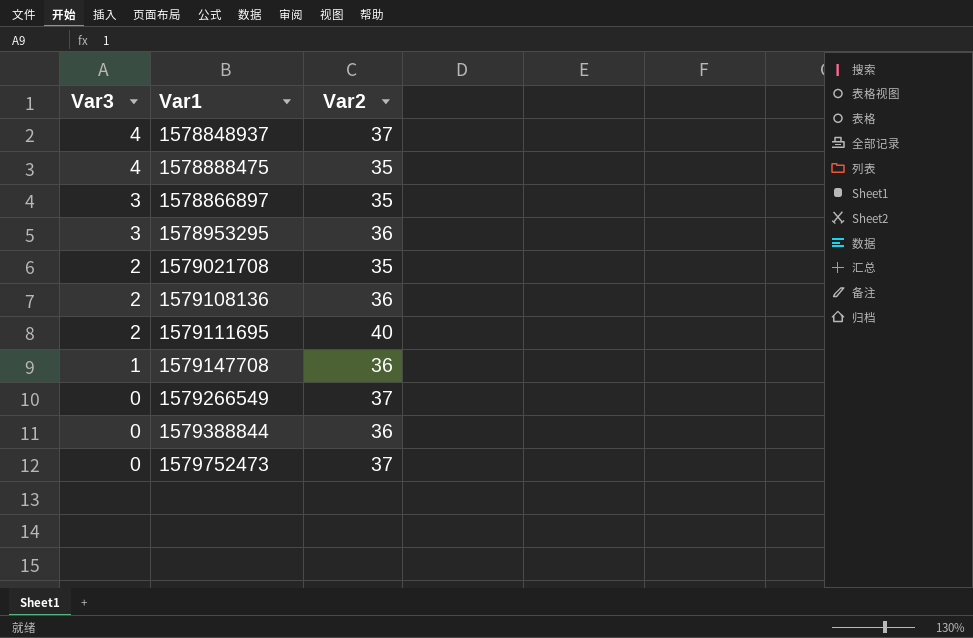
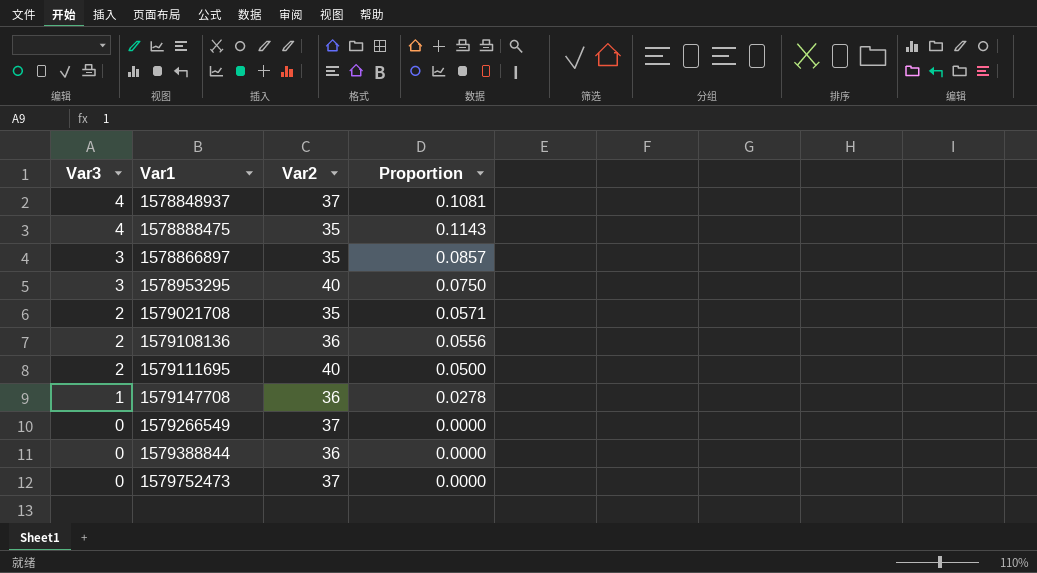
column Proportion | formula: none -> [Var3] / [Var2]
1578953295 | Var2: 36 -> 40

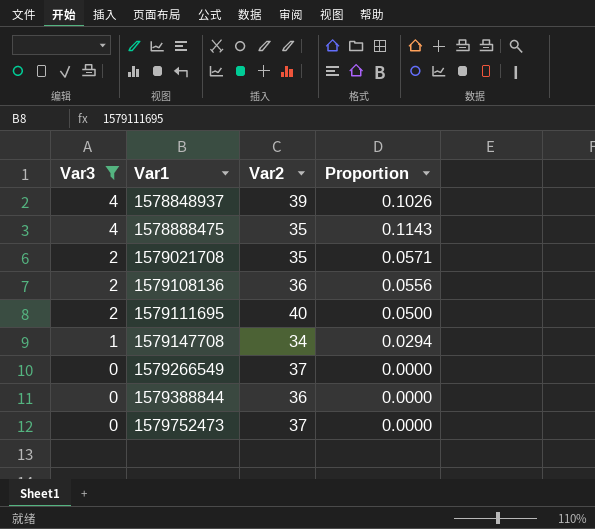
filter: none -> Var3 != 3
1578848937 | Var2: 37 -> 39
1578848937 | Proportion: 0.1081 -> 0.1026
1579147708 | Var2: 36 -> 34
1579147708 | Proportion: 0.0278 -> 0.0294

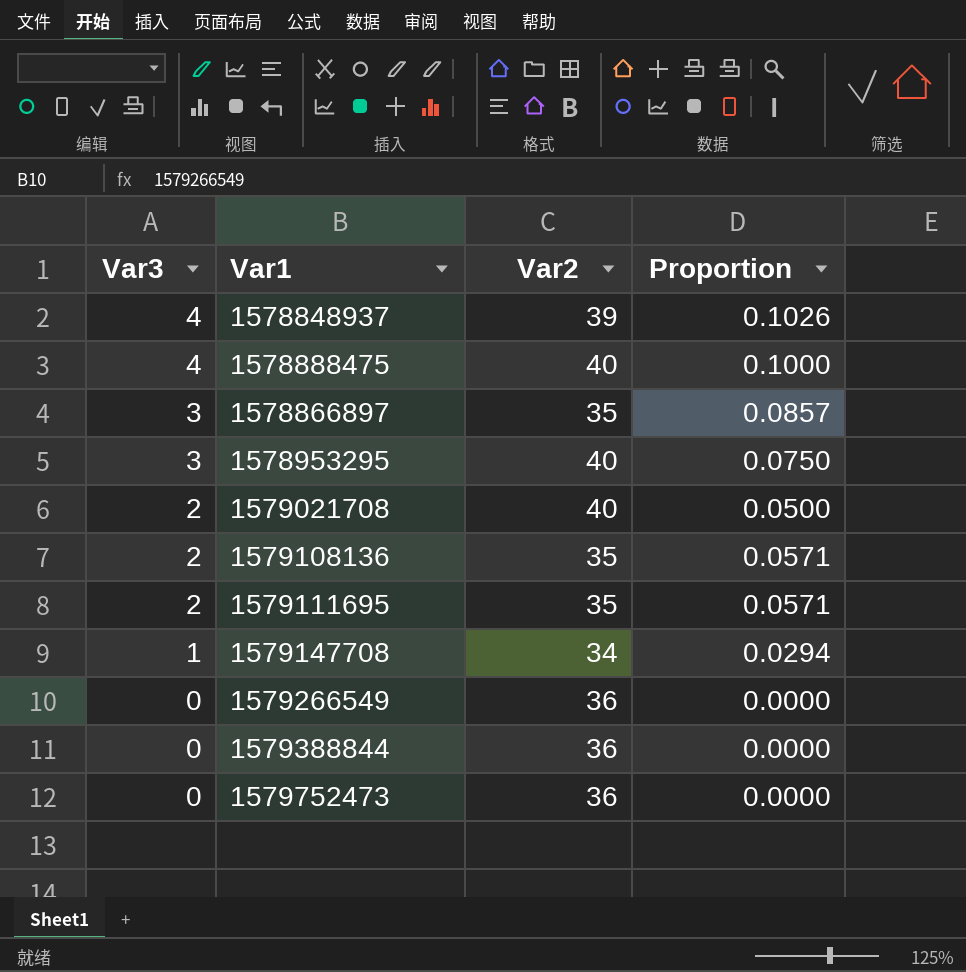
filter: Var3 != 3 -> none
1578888475 | Var2: 35 -> 40
1578888475 | Proportion: 0.1143 -> 0.1000
1579021708 | Var2: 35 -> 40
1579021708 | Proportion: 0.0571 -> 0.0500
1579108136 | Var2: 36 -> 35
1579108136 | Proportion: 0.0556 -> 0.0571
1579111695 | Var2: 40 -> 35
1579111695 | Proportion: 0.0500 -> 0.0571
1579266549 | Var2: 37 -> 36
1579752473 | Var2: 37 -> 36

